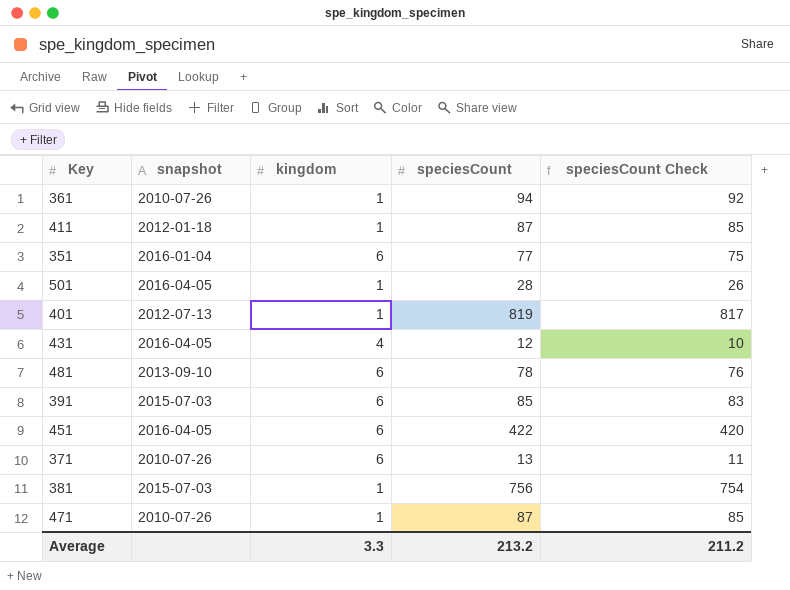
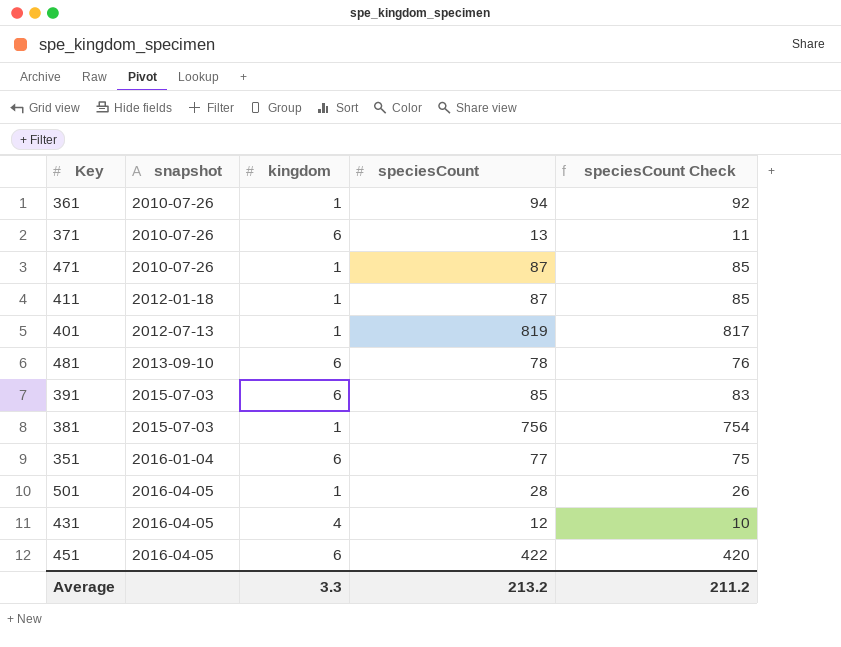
row order: none -> snapshot ascending

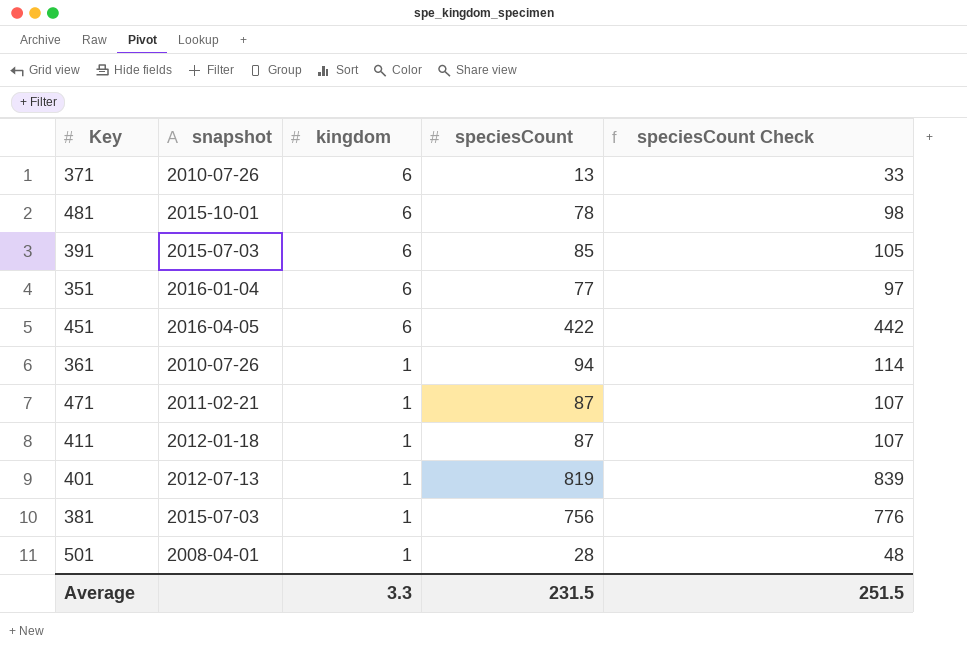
row order: snapshot ascending -> kingdom descending
column speciesCount Check | formula: [speciesCount] - 2 -> [speciesCount] + 20
row 431: 2016-04-05 | 4 | 12 | 10 -> none
481 | snapshot: 2013-09-10 -> 2015-10-01
471 | snapshot: 2010-07-26 -> 2011-02-21
501 | snapshot: 2016-04-05 -> 2008-04-01
Average | speciesCount: 213.2 -> 231.5
Average | speciesCount Check: 211.2 -> 251.5

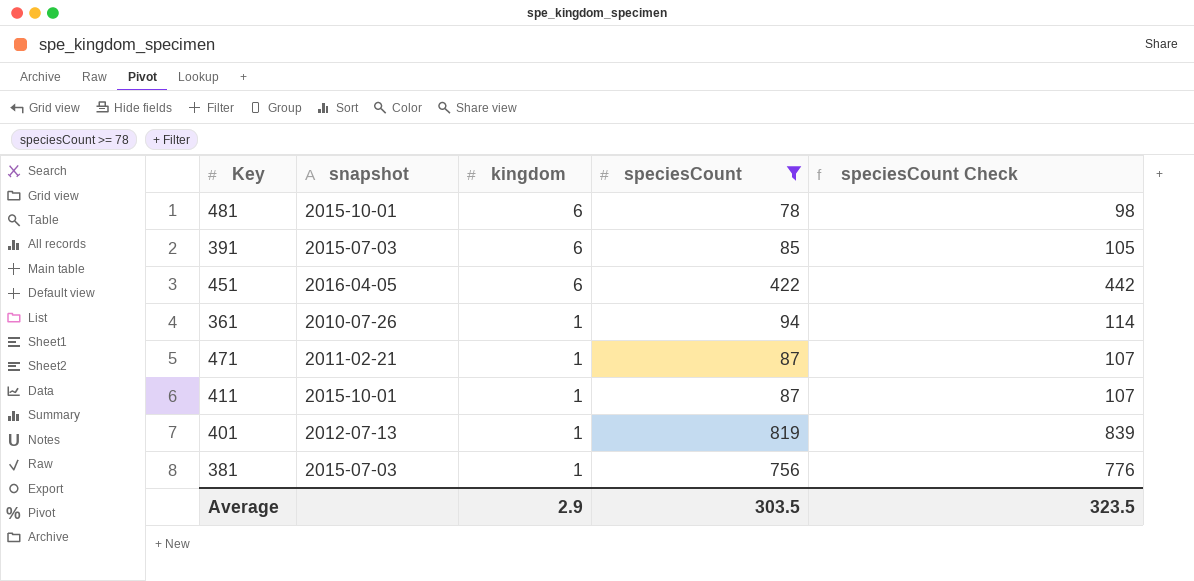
filter: none -> speciesCount >= 78
411 | snapshot: 2012-01-18 -> 2015-10-01
Average | kingdom: 3.3 -> 2.9
Average | speciesCount: 231.5 -> 303.5
Average | speciesCount Check: 251.5 -> 323.5

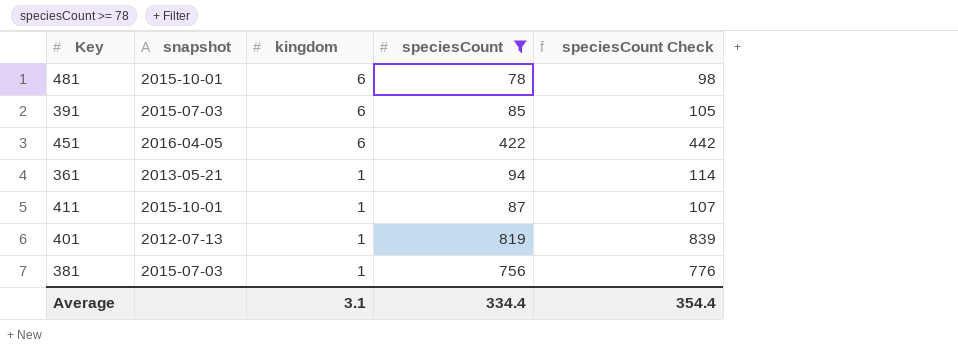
row 471: 2011-02-21 | 1 | 87 | 107 -> none
361 | snapshot: 2010-07-26 -> 2013-05-21
Average | kingdom: 2.9 -> 3.1
Average | speciesCount: 303.5 -> 334.4
Average | speciesCount Check: 323.5 -> 354.4

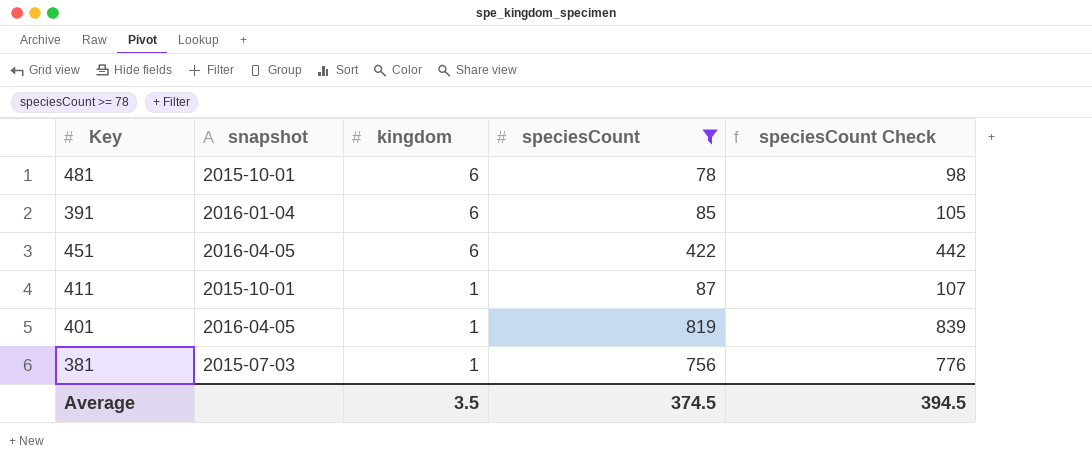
row 361: 2013-05-21 | 1 | 94 | 114 -> none
391 | snapshot: 2015-07-03 -> 2016-01-04
401 | snapshot: 2012-07-13 -> 2016-04-05
Average | kingdom: 3.1 -> 3.5
Average | speciesCount: 334.4 -> 374.5
Average | speciesCount Check: 354.4 -> 394.5

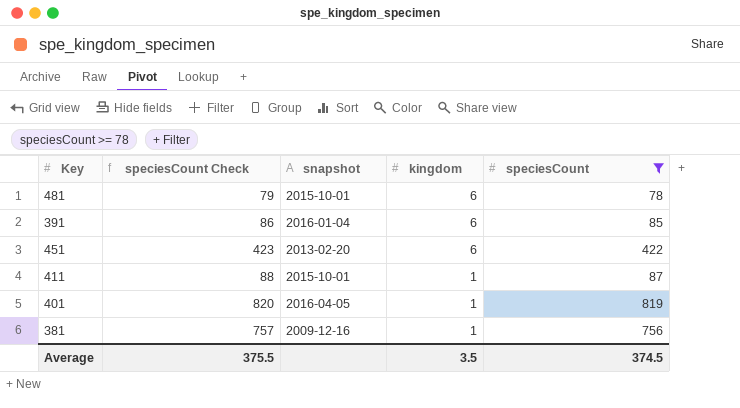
column speciesCount Check | formula: [speciesCount] + 20 -> [speciesCount] + 1
column speciesCount Check | position: 5 -> 2
451 | snapshot: 2016-04-05 -> 2013-02-20
381 | snapshot: 2015-07-03 -> 2009-12-16
Average | speciesCount Check: 394.5 -> 375.5

